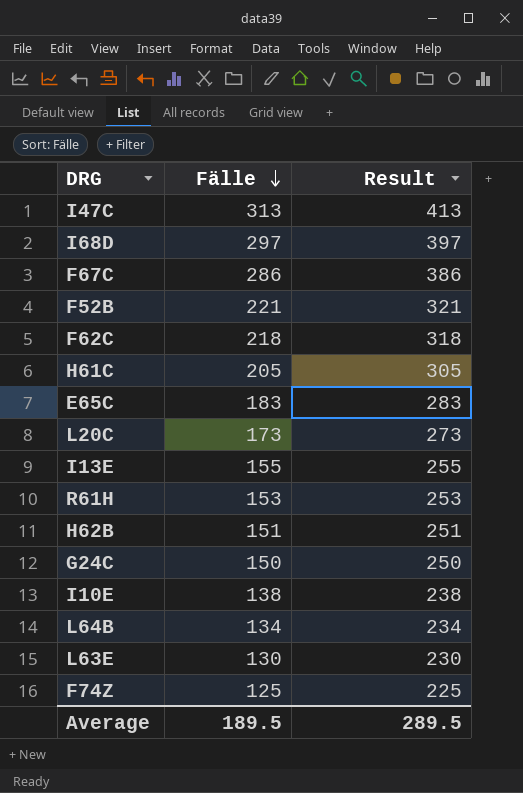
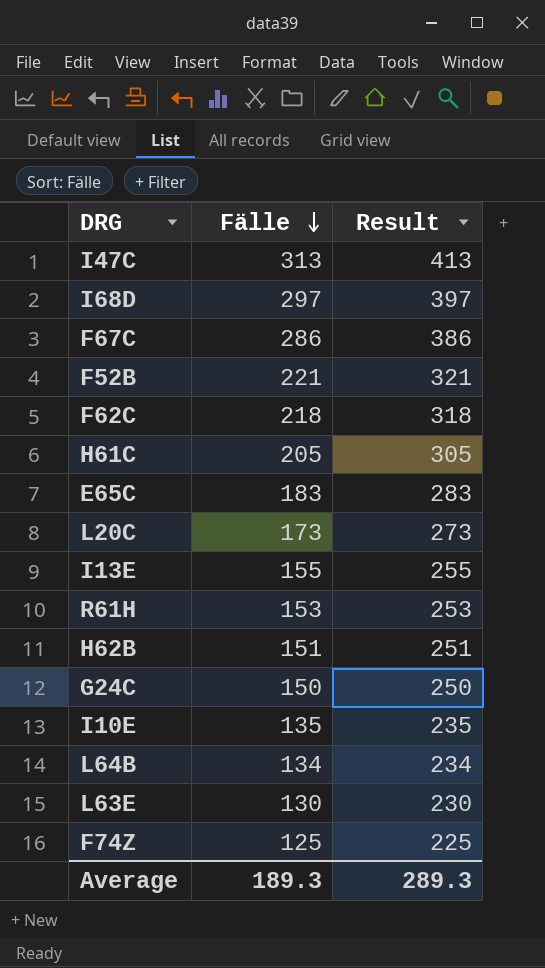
I10E | Fälle: 138 -> 135
I10E | Result: 238 -> 235
Average | Fälle: 189.5 -> 189.3
Average | Result: 289.5 -> 289.3

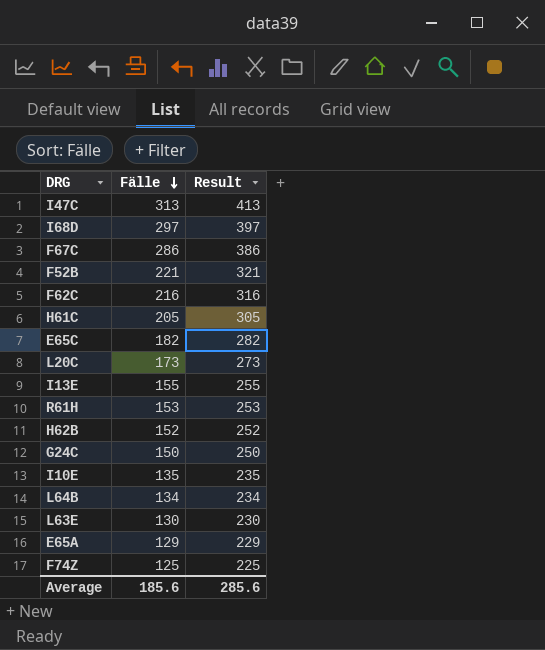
F62C | Fälle: 218 -> 216
F62C | Result: 318 -> 316
E65C | Fälle: 183 -> 182
E65C | Result: 283 -> 282
H62B | Fälle: 151 -> 152
H62B | Result: 251 -> 252
row E65A: none -> 129 | 229
Average | Fälle: 189.3 -> 185.6
Average | Result: 289.3 -> 285.6

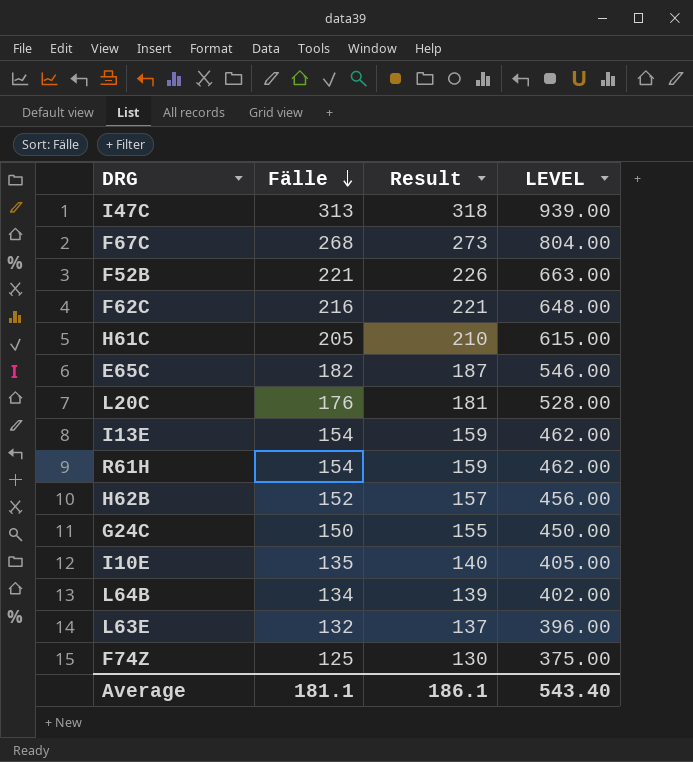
column Result | formula: [Fälle] + 100 -> [Fälle] + 5
column LEVEL | formula: none -> [Fälle] * 3
row I68D: 297 | 397 -> none
row E65A: 129 | 229 -> none
F67C | Fälle: 286 -> 268
L20C | Fälle: 173 -> 176
I13E | Fälle: 155 -> 154
R61H | Fälle: 153 -> 154
L63E | Fälle: 130 -> 132
Average | Fälle: 185.6 -> 181.1
Average | Result: 285.6 -> 186.1

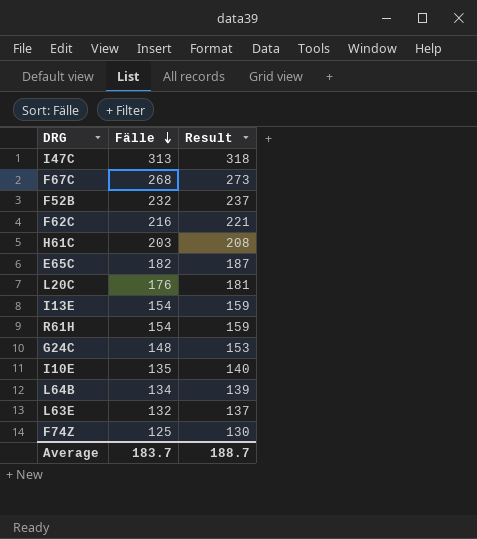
column LEVEL | formula: [Fälle] * 3 -> none
row H62B: 152 | 157 | 456.00 -> none
F52B | Fälle: 221 -> 232
F52B | Result: 226 -> 237
H61C | Fälle: 205 -> 203
H61C | Result: 210 -> 208
G24C | Fälle: 150 -> 148
G24C | Result: 155 -> 153
Average | Fälle: 181.1 -> 183.7
Average | Result: 186.1 -> 188.7

